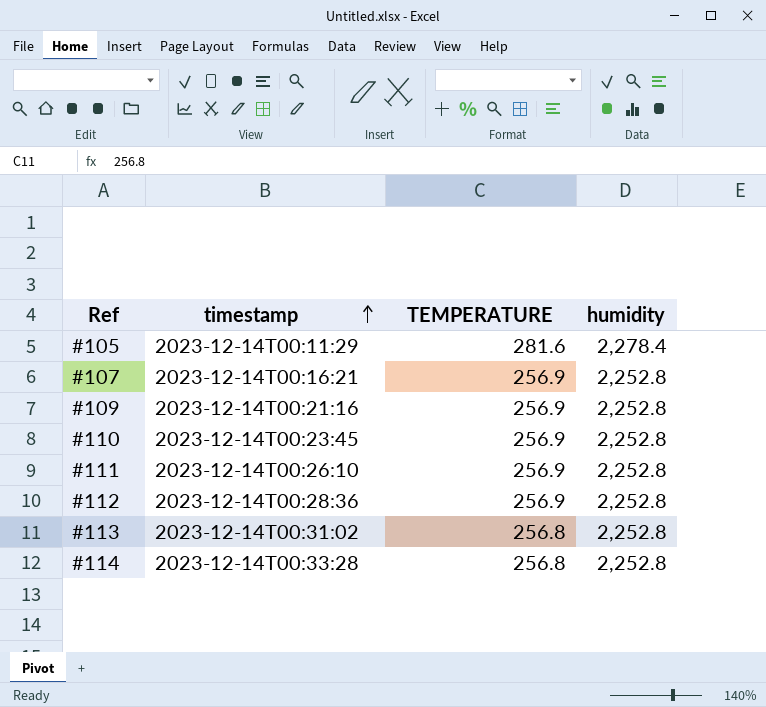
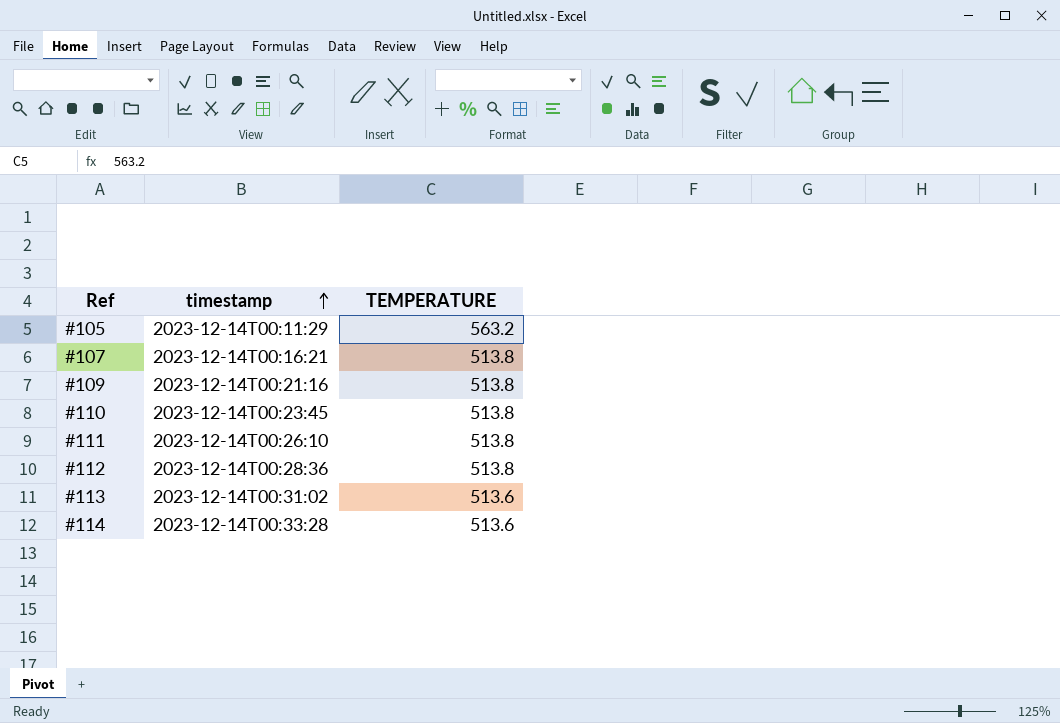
column humidity | position: 4 -> none
#105 | TEMPERATURE: 281.6 -> 563.2
#107 | TEMPERATURE: 256.9 -> 513.8
#109 | TEMPERATURE: 256.9 -> 513.8
#110 | TEMPERATURE: 256.9 -> 513.8
#111 | TEMPERATURE: 256.9 -> 513.8
#112 | TEMPERATURE: 256.9 -> 513.8
#113 | TEMPERATURE: 256.8 -> 513.6
#114 | TEMPERATURE: 256.8 -> 513.6

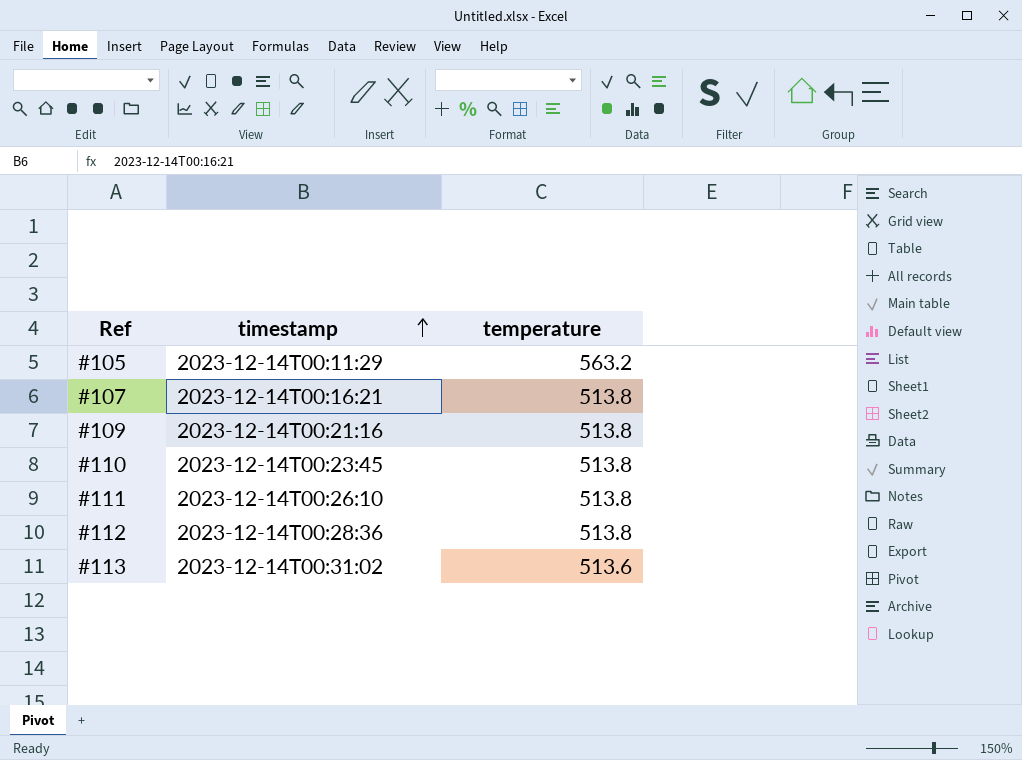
column name: TEMPERATURE -> temperature
row #114: 2023-12-14T00:33:28 | 513.6 -> none

